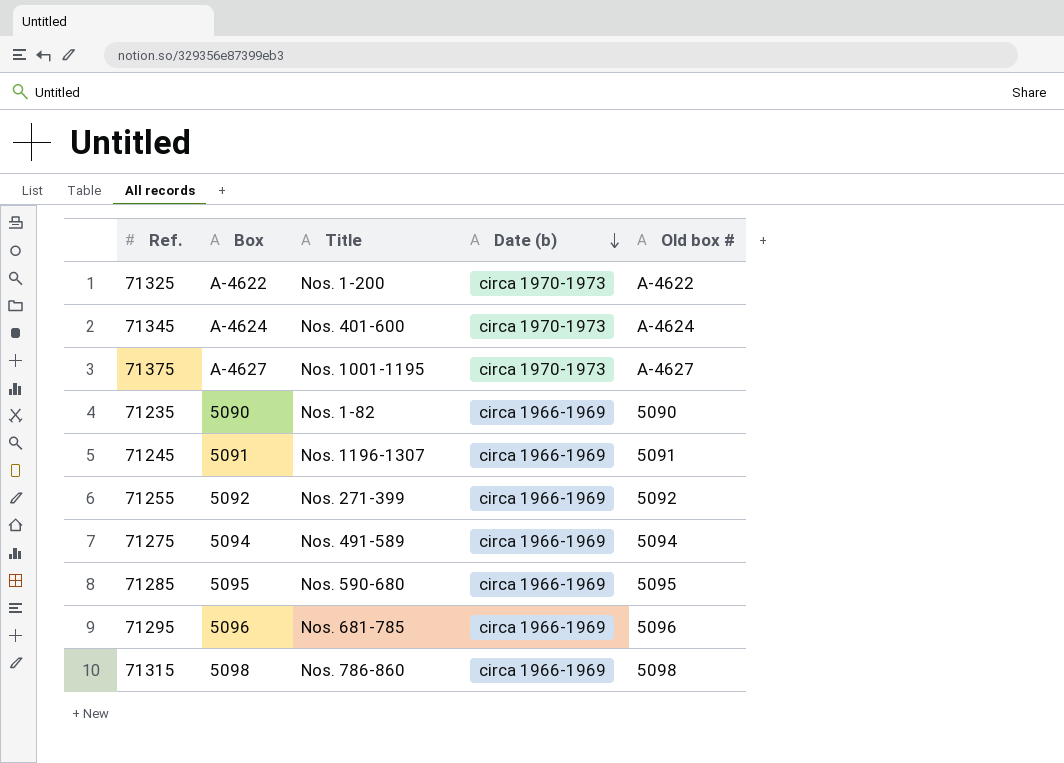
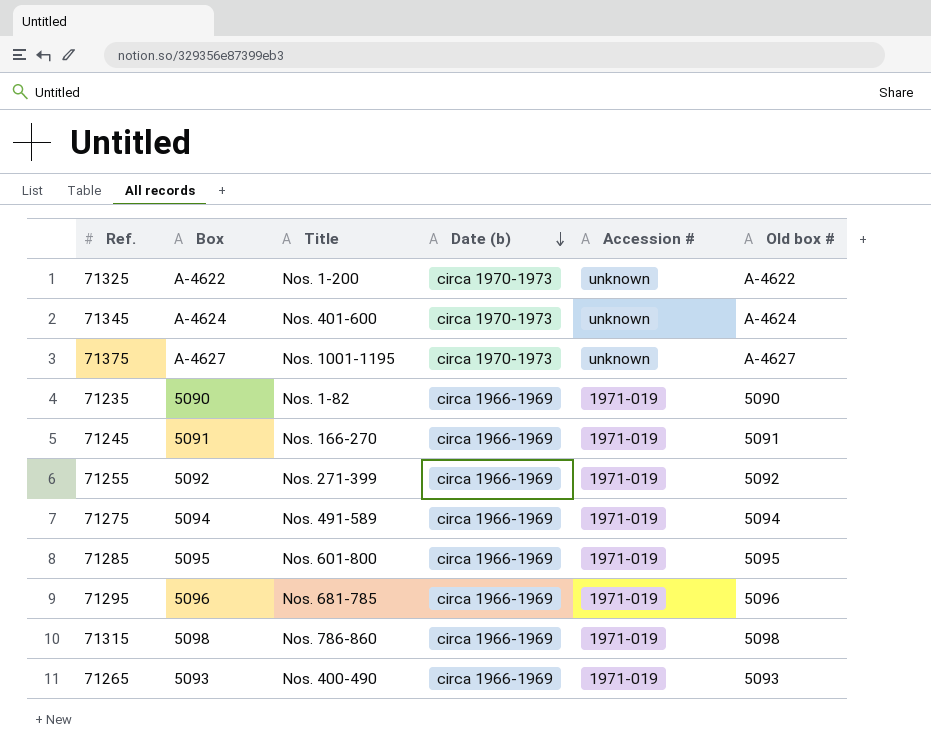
column Accession # | position: none -> 5
71245 | Title: Nos. 1196-1307 -> Nos. 166-270
71285 | Title: Nos. 590-680 -> Nos. 601-800
row 71265: none -> 5093 | Nos. 400-490 | circa 1966-1969 | 1971-019 | 5093

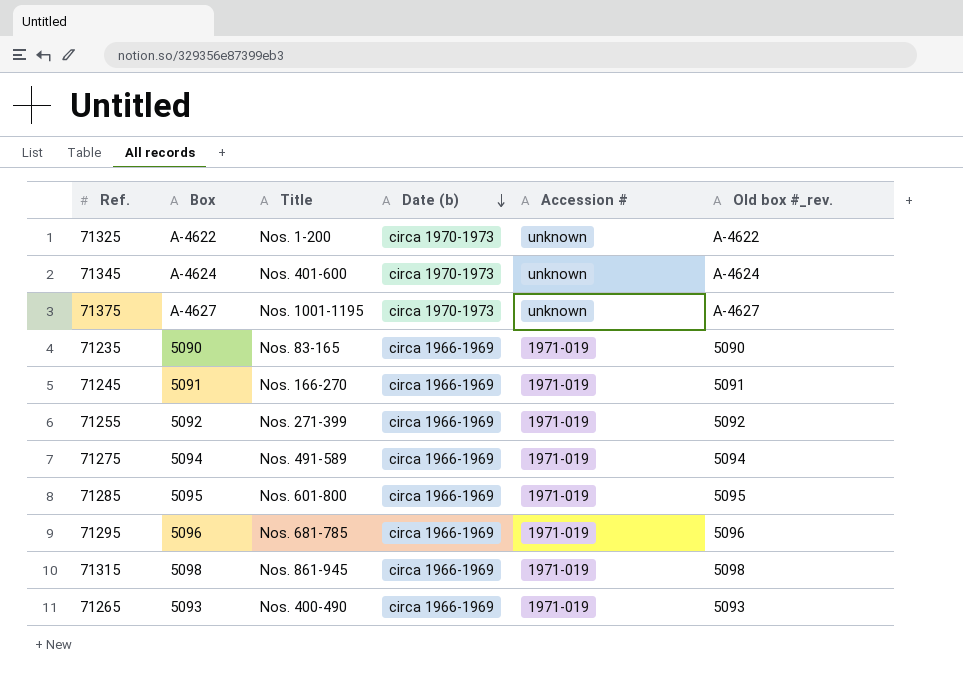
column name: Old box # -> Old box #_rev.
71235 | Title: Nos. 1-82 -> Nos. 83-165
71315 | Title: Nos. 786-860 -> Nos. 861-945

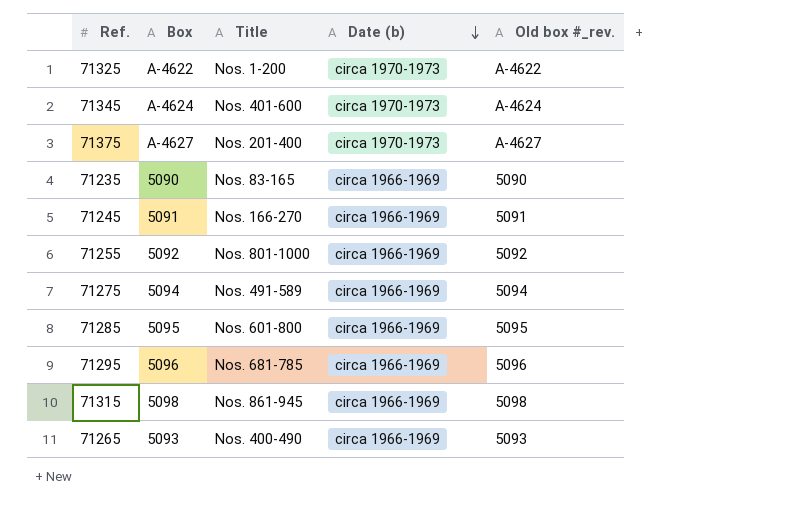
column Accession # | position: 5 -> none
71375 | Title: Nos. 1001-1195 -> Nos. 201-400
71255 | Title: Nos. 271-399 -> Nos. 801-1000

